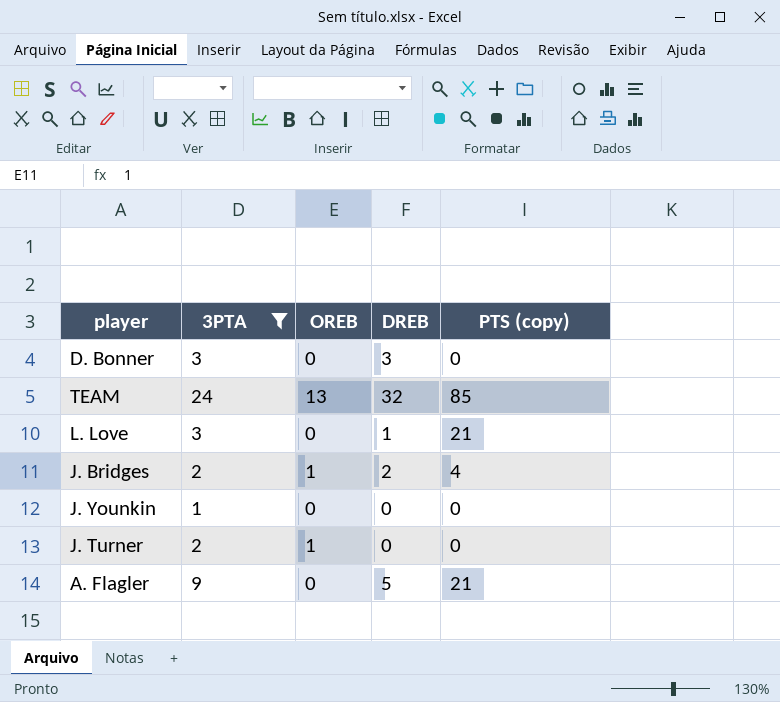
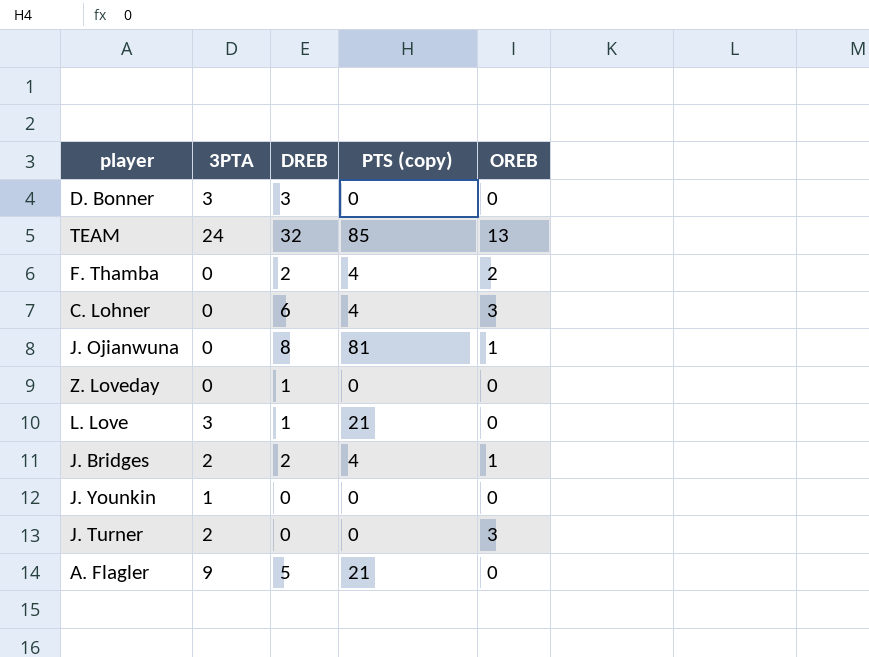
filter: 3PTA != 0 -> none
column OREB | position: 3 -> 5
J. Turner | OREB: 1 -> 3

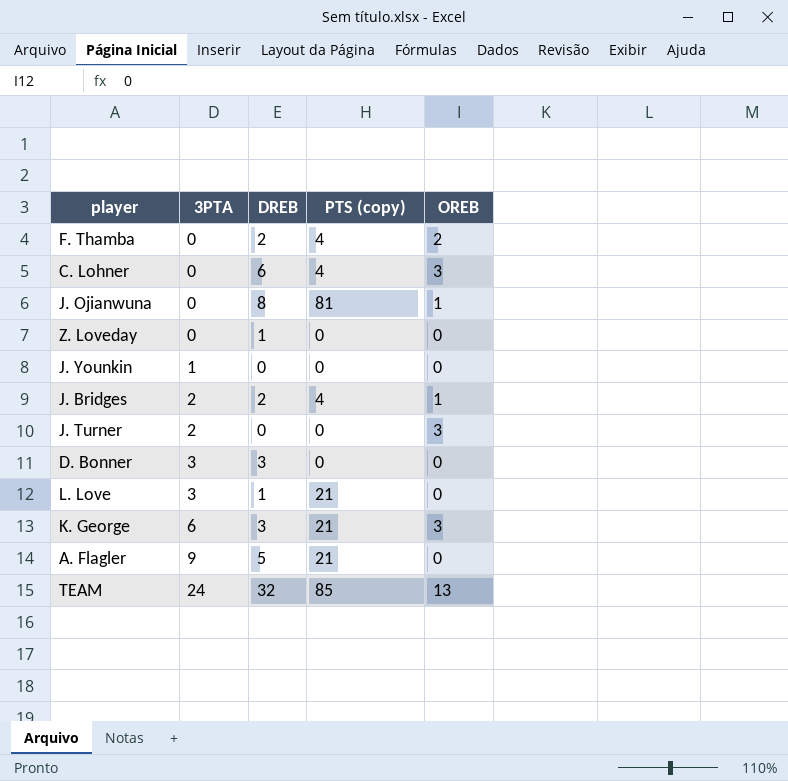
row order: none -> 3PTA ascending
row K. George: none -> 6 | 3 | 21 | 3

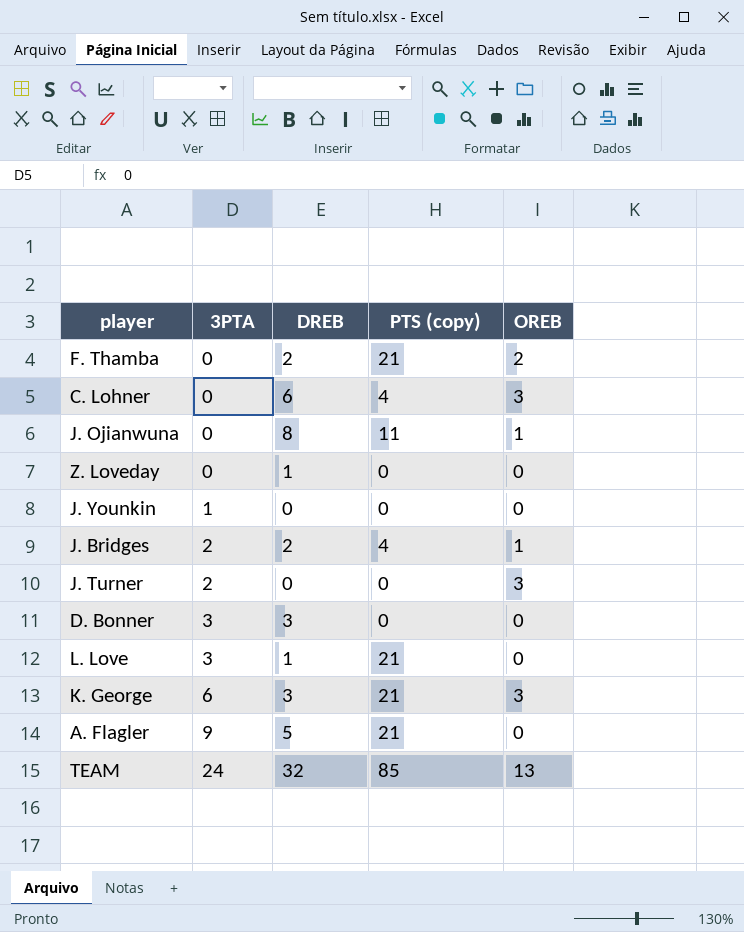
F. Thamba | PTS (copy): 4 -> 21
J. Ojianwuna | PTS (copy): 81 -> 11

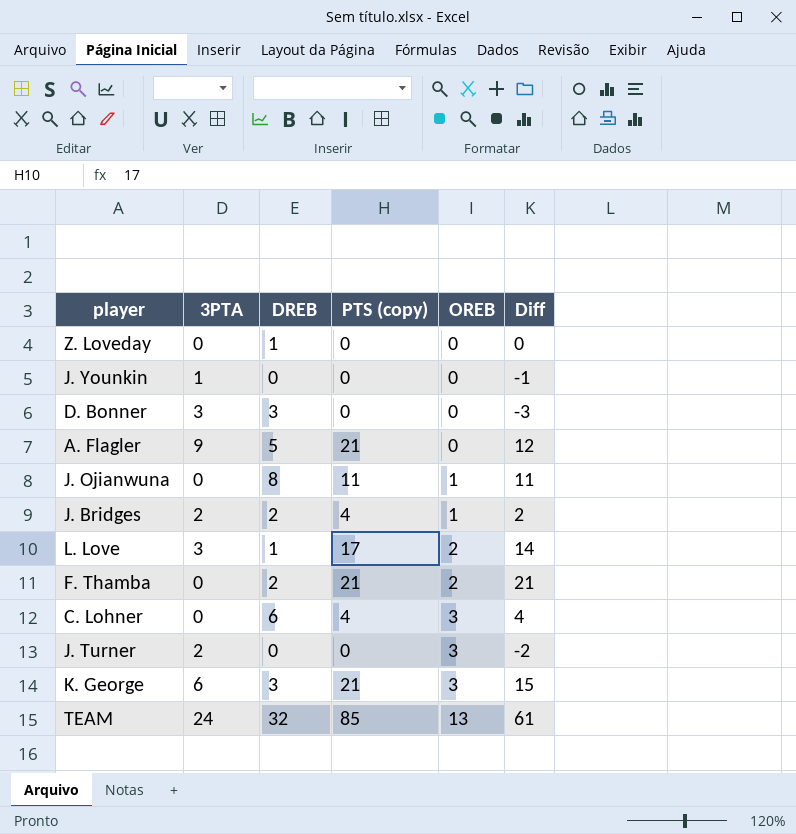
row order: 3PTA ascending -> OREB ascending
column Diff | formula: none -> [PTS (copy)] - [3PTA]
L. Love | PTS (copy): 21 -> 17
L. Love | OREB: 0 -> 2

